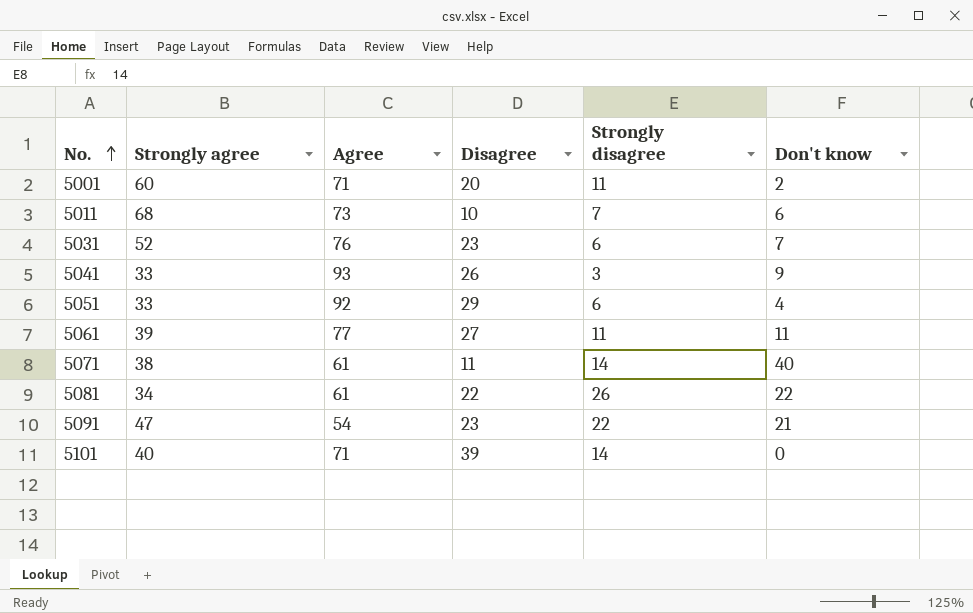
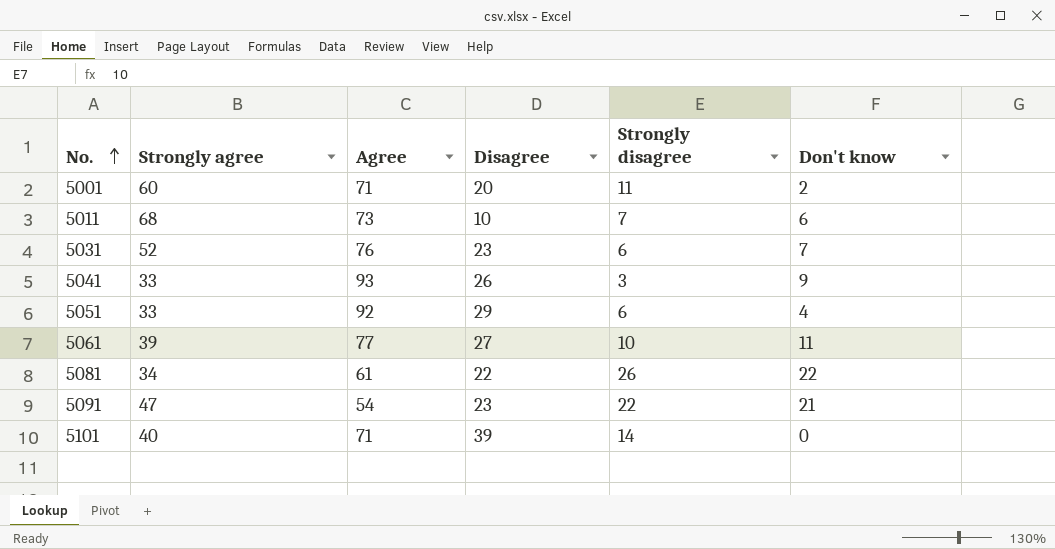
row 5071: 38 | 61 | 11 | 14 | 40 -> none
5061 | Strongly disagree: 11 -> 10

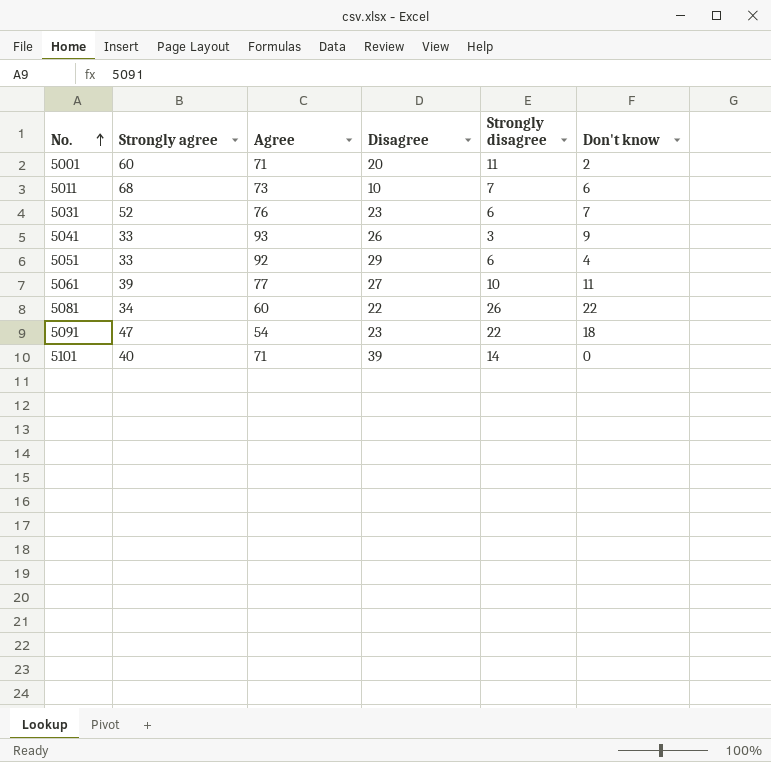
5081 | Agree: 61 -> 60
5091 | Don't know: 21 -> 18

